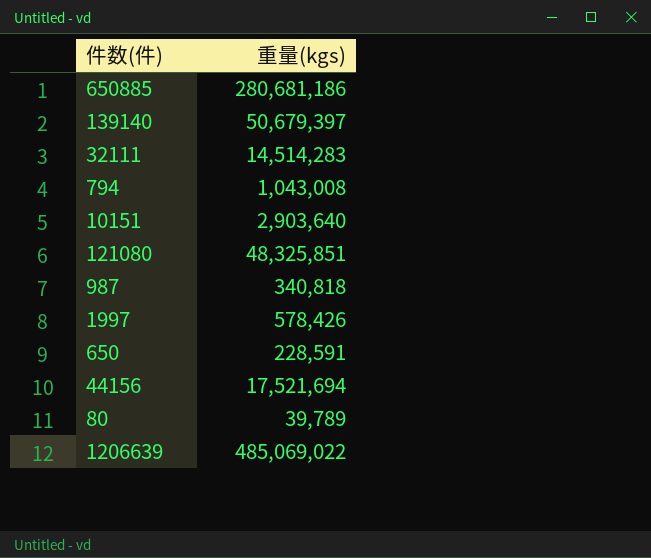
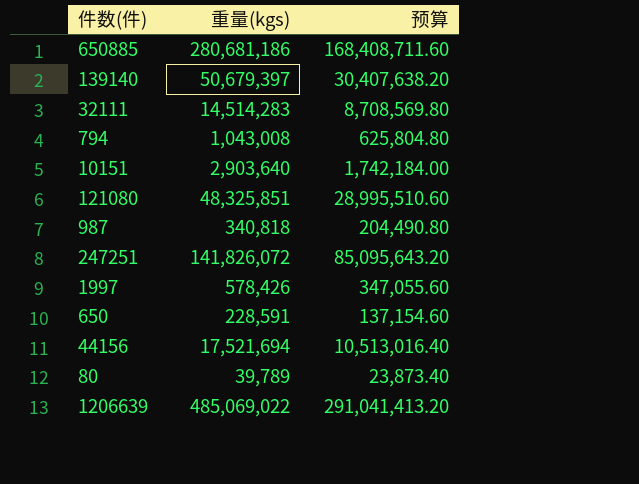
column 预算 | formula: none -> [重量(kgs)] * 0.6
row 247251: none -> 141,826,072 | 85,095,643.20

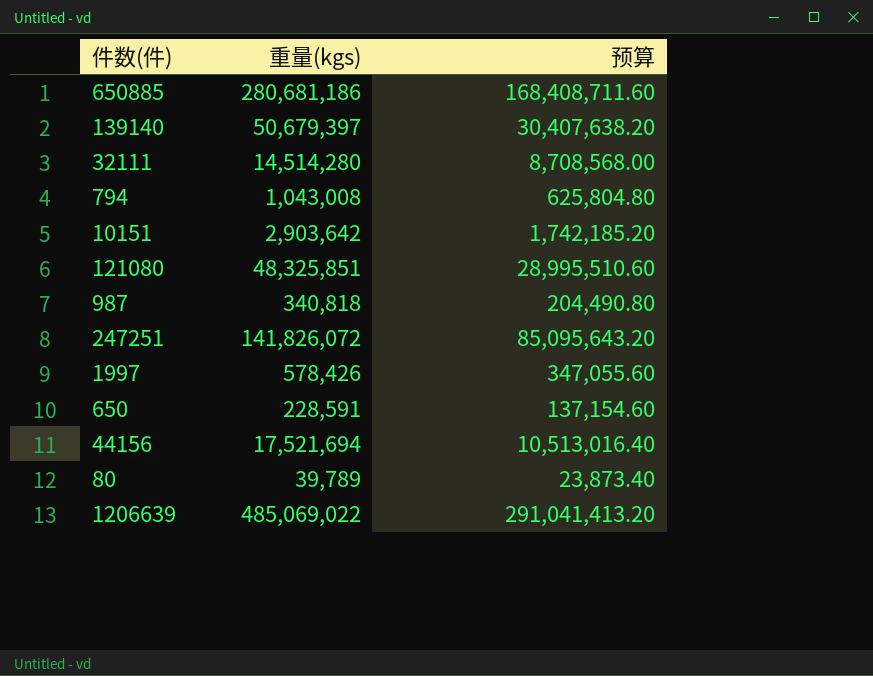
32111 | 重量(kgs): 14,514,283 -> 14,514,280
32111 | 预算: 8,708,569.80 -> 8,708,568.00
10151 | 重量(kgs): 2,903,640 -> 2,903,642
10151 | 预算: 1,742,184.00 -> 1,742,185.20

